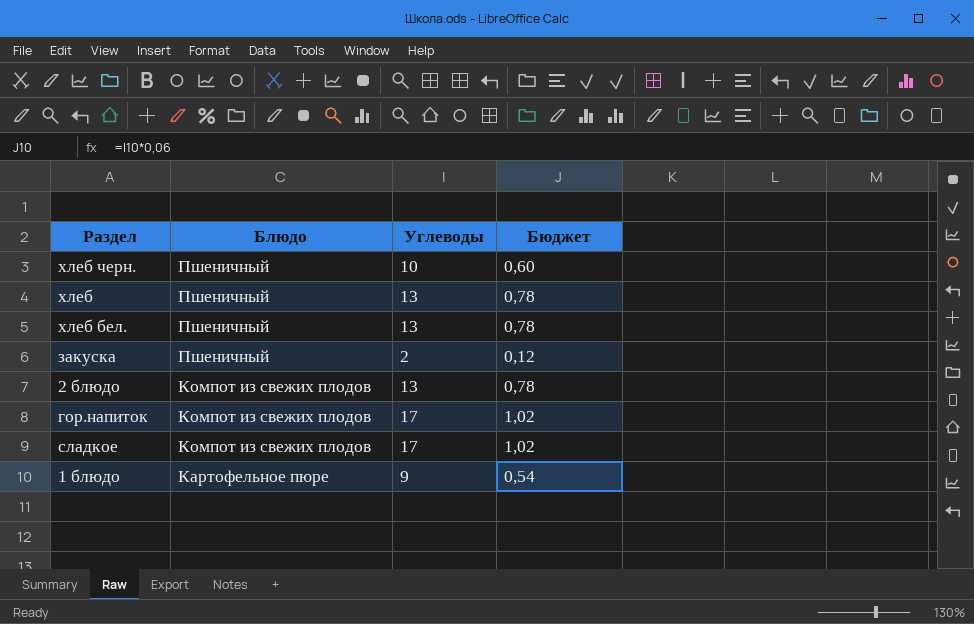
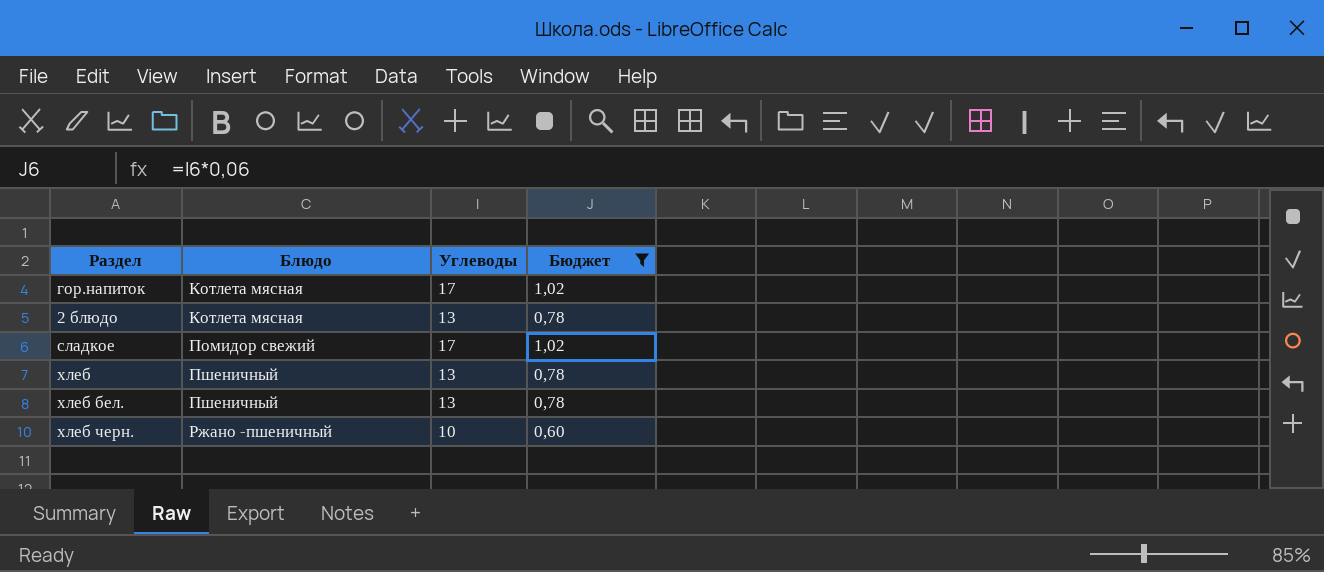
filter: none -> Бюджет >= 0,60
row order: Блюдо descending -> Блюдо ascending
гор.напиток | Блюдо: Компот из свежих плодов -> Котлета мясная
2 блюдо | Блюдо: Компот из свежих плодов -> Котлета мясная
сладкое | Блюдо: Компот из свежих плодов -> Помидор свежий
хлеб черн. | Блюдо: Пшеничный -> Ржано -пшеничный

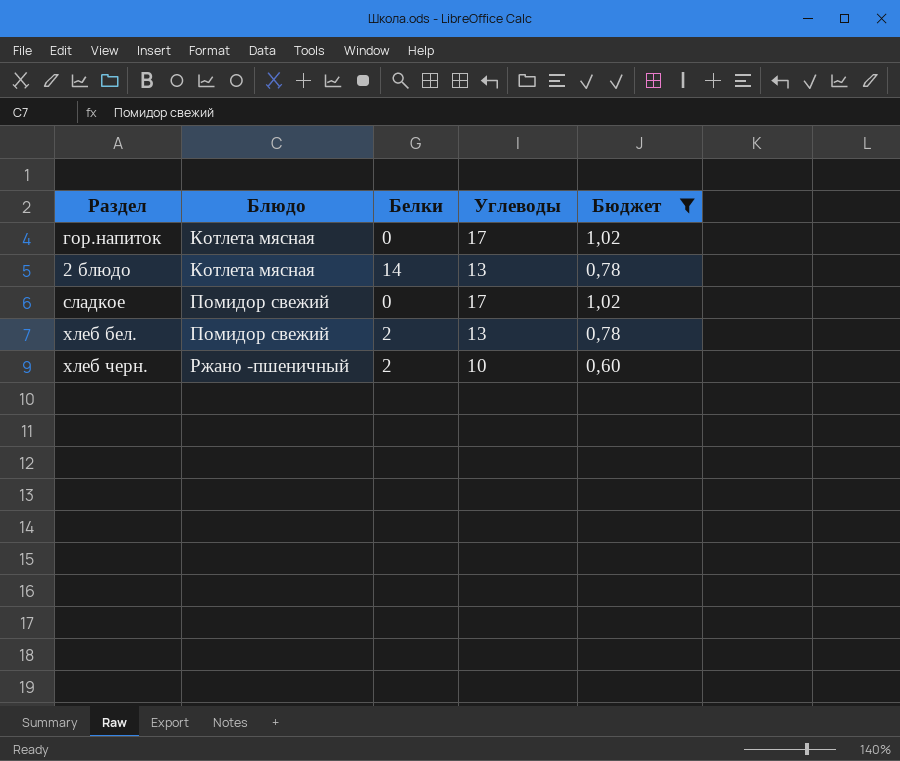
column Белки | position: none -> 3
row хлеб: Пшеничный | 13 | 0,78 -> none
хлеб бел. | Блюдо: Пшеничный -> Помидор свежий

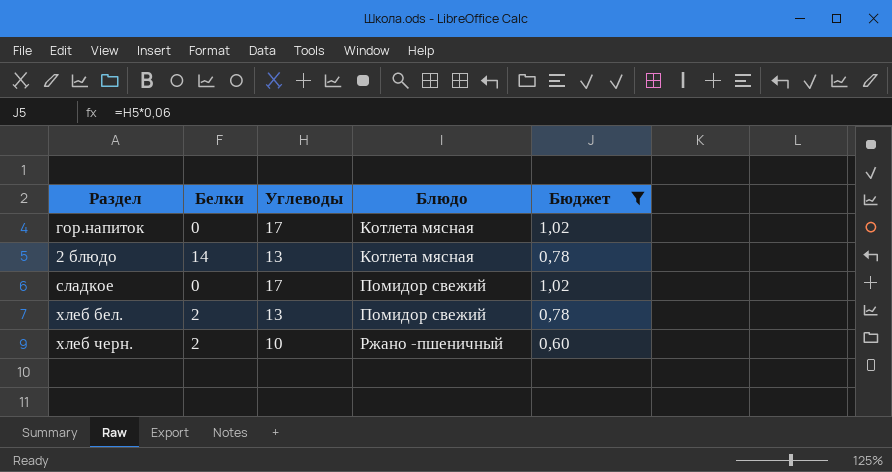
column Блюдо | position: 2 -> 4

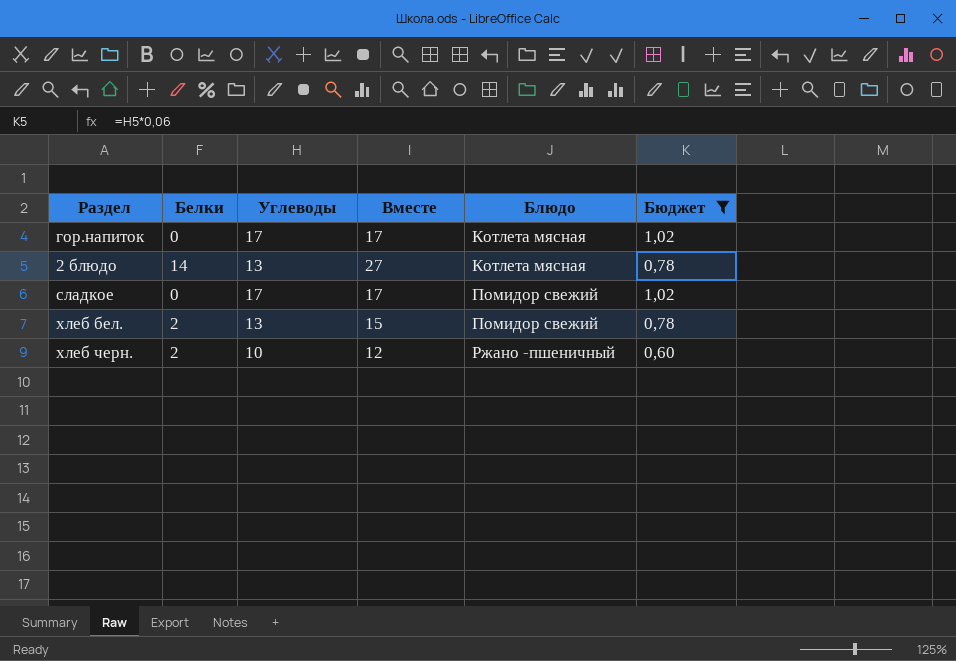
column Вместе | formula: none -> [Белки] + [Углеводы]

